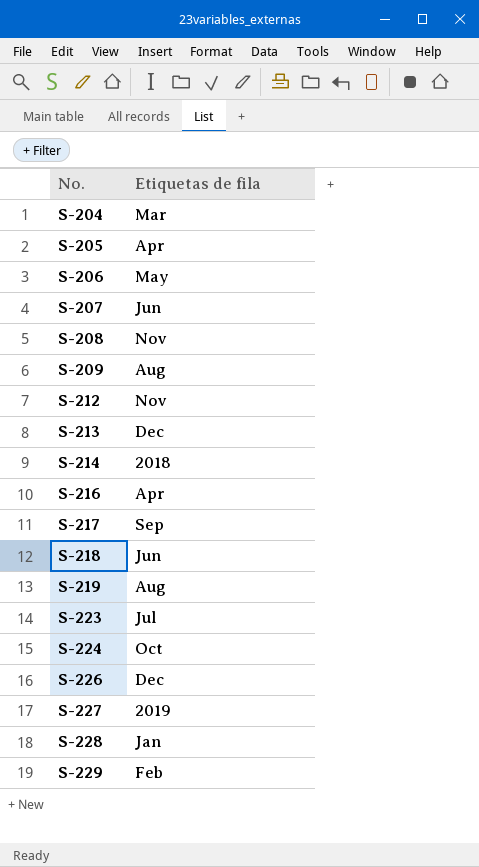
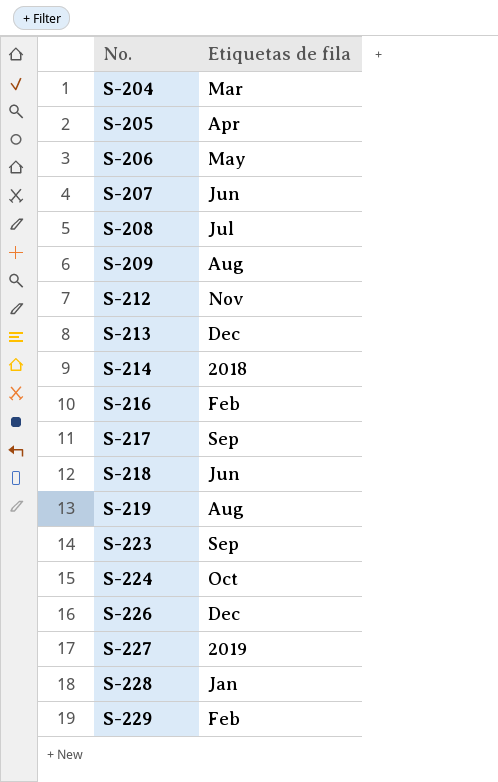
S-208 | Etiquetas de fila: Nov -> Jul
S-216 | Etiquetas de fila: Apr -> Feb
S-223 | Etiquetas de fila: Jul -> Sep

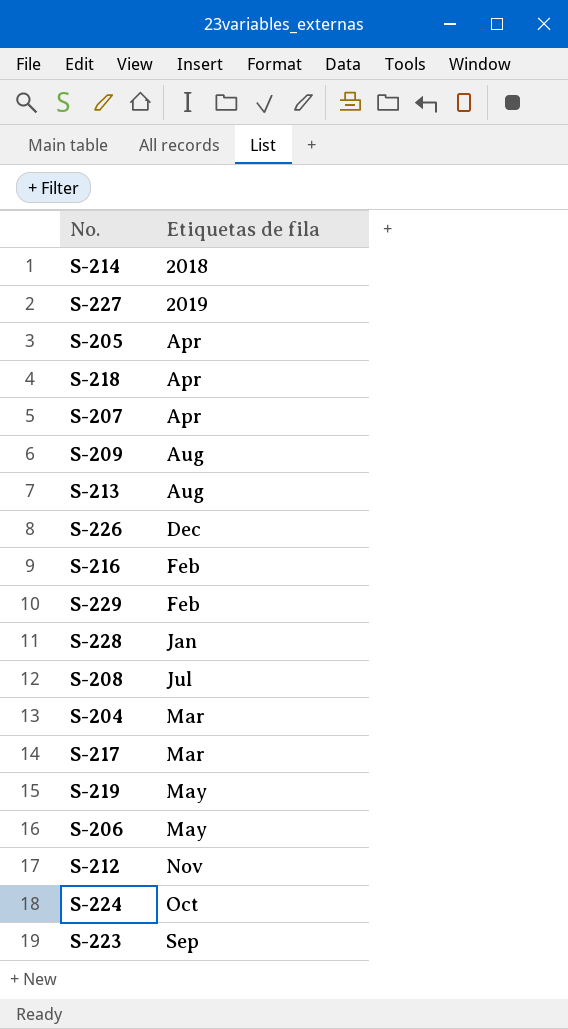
row order: No. ascending -> Etiquetas de fila ascending
S-218 | Etiquetas de fila: Jun -> Apr
S-207 | Etiquetas de fila: Jun -> Apr
S-213 | Etiquetas de fila: Dec -> Aug
S-217 | Etiquetas de fila: Sep -> Mar
S-219 | Etiquetas de fila: Aug -> May

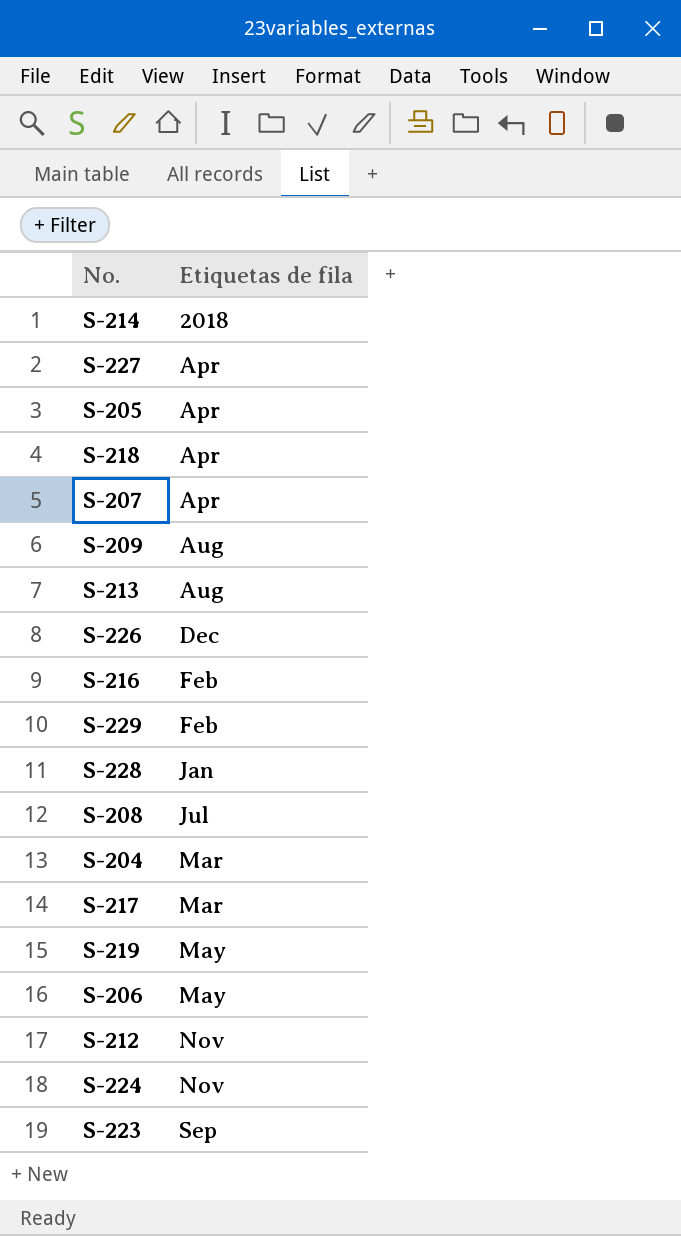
S-227 | Etiquetas de fila: 2019 -> Apr
S-224 | Etiquetas de fila: Oct -> Nov

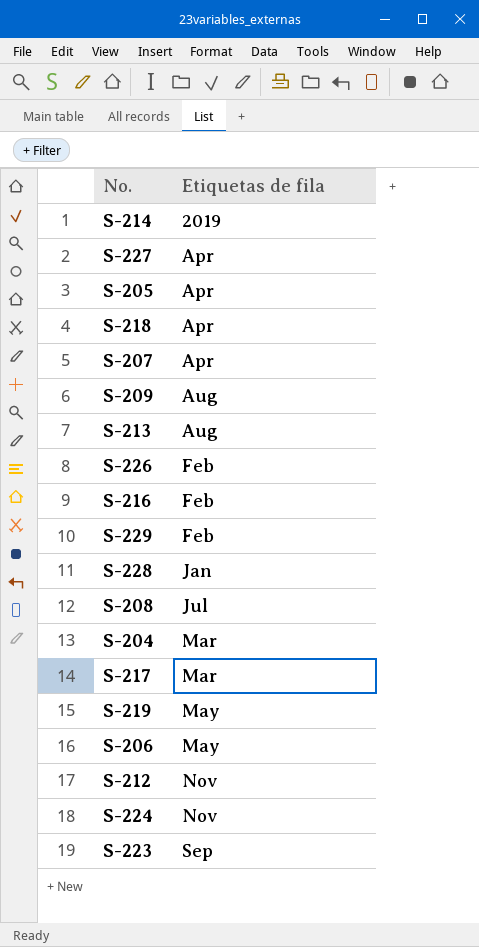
S-214 | Etiquetas de fila: 2018 -> 2019
S-226 | Etiquetas de fila: Dec -> Feb

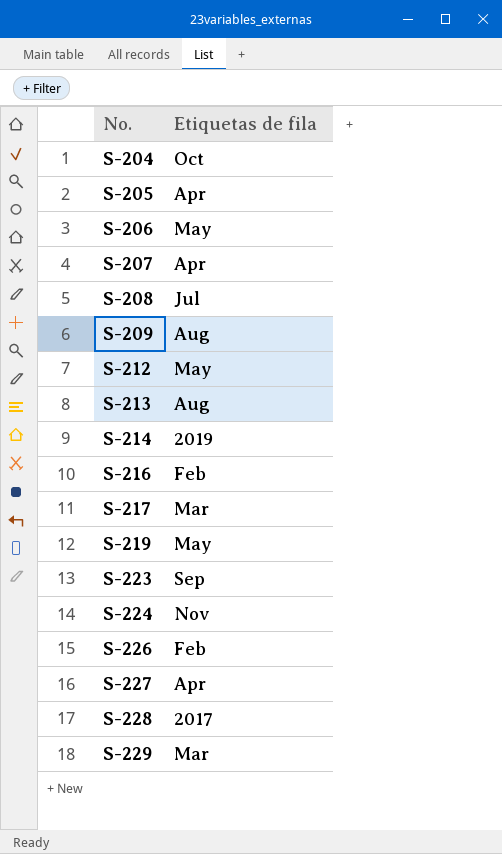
row order: Etiquetas de fila ascending -> No. ascending
row S-218: Apr -> none
S-204 | Etiquetas de fila: Mar -> Oct
S-212 | Etiquetas de fila: Nov -> May
S-228 | Etiquetas de fila: Jan -> 2017
S-229 | Etiquetas de fila: Feb -> Mar

